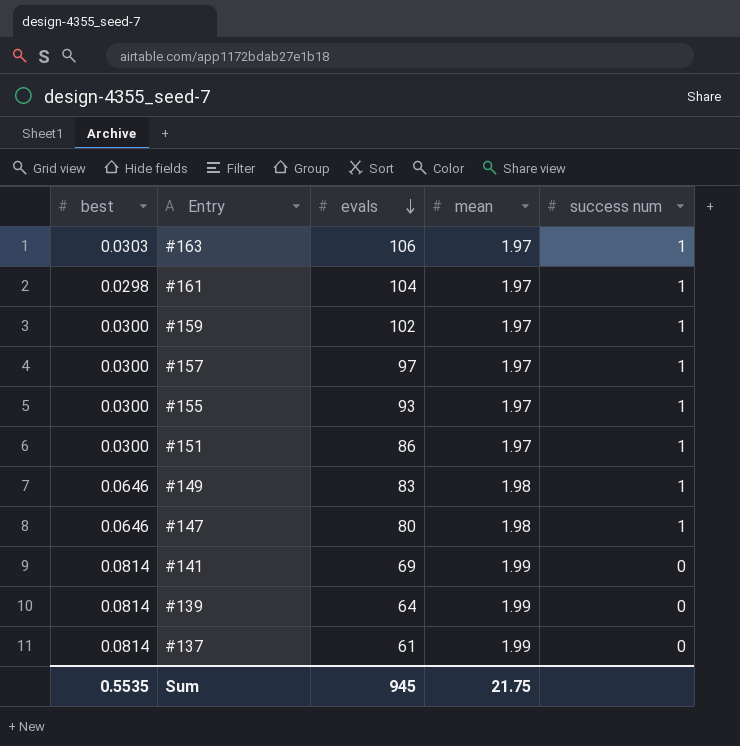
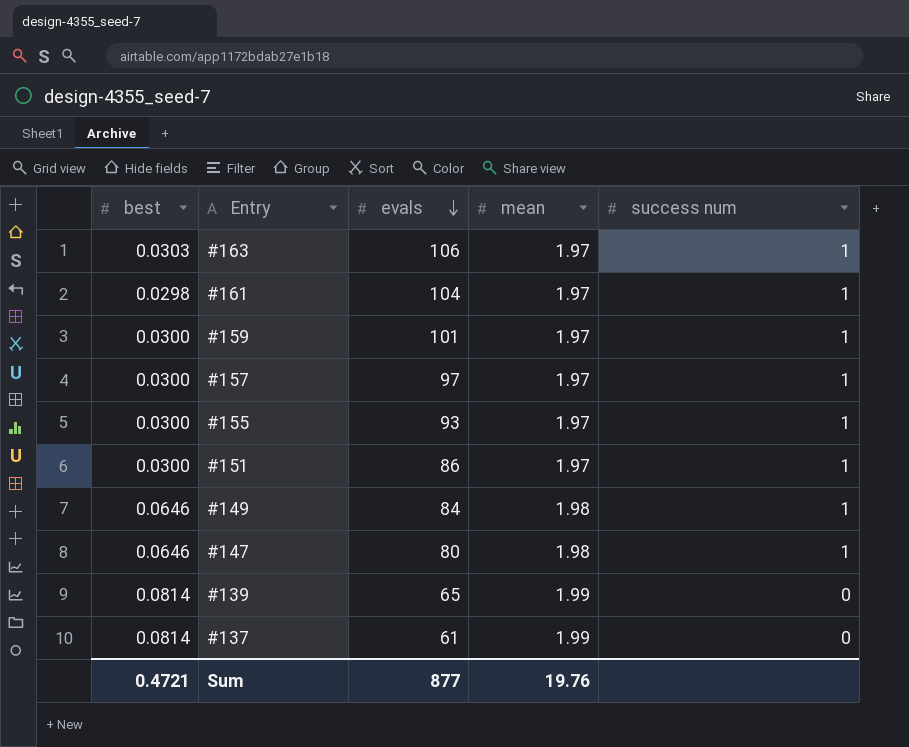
row #141: 0.0814 | 69 | 1.99 | 0 -> none
#159 | evals: 102 -> 101
#149 | evals: 83 -> 84
#139 | evals: 64 -> 65
Sum | best: 0.5535 -> 0.4721
Sum | evals: 945 -> 877
Sum | mean: 21.75 -> 19.76

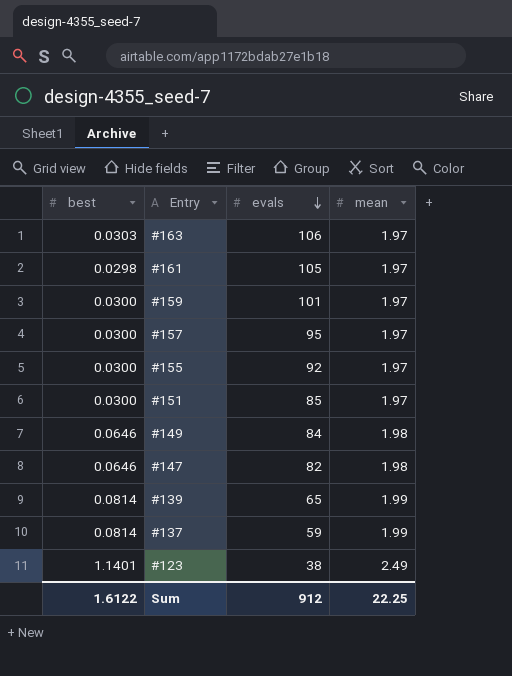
column success num | position: 5 -> none
#161 | evals: 104 -> 105
#157 | evals: 97 -> 95
#155 | evals: 93 -> 92
#151 | evals: 86 -> 85
#147 | evals: 80 -> 82
#137 | evals: 61 -> 59
row #123: none -> 1.1401 | 38 | 2.49
Sum | best: 0.4721 -> 1.6122
Sum | evals: 877 -> 912
Sum | mean: 19.76 -> 22.25

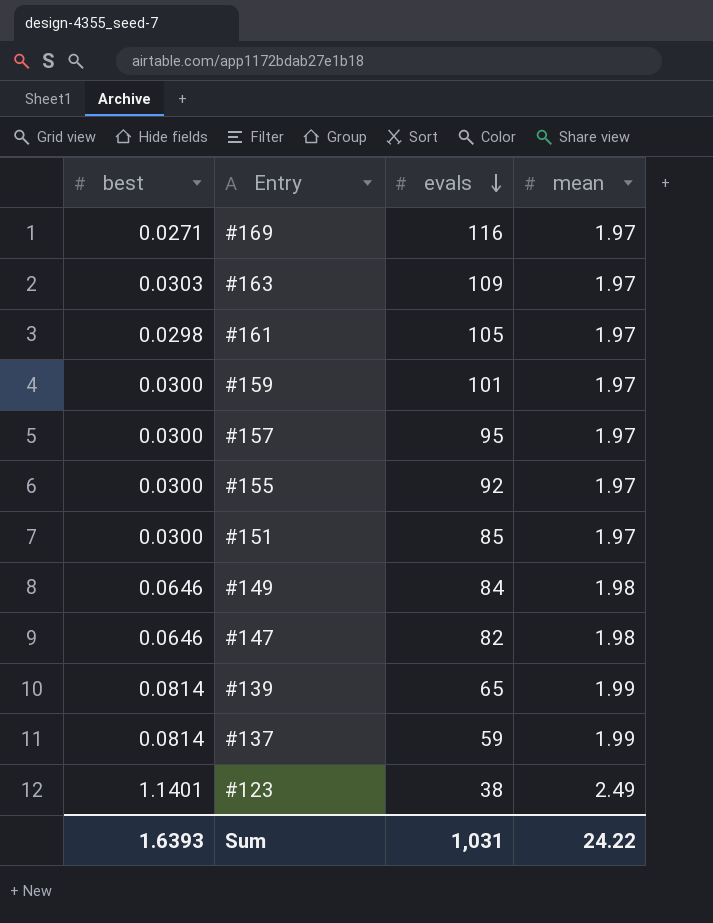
row #169: none -> 0.0271 | 116 | 1.97
#163 | evals: 106 -> 109
Sum | best: 1.6122 -> 1.6393
Sum | evals: 912 -> 1,031
Sum | mean: 22.25 -> 24.22

